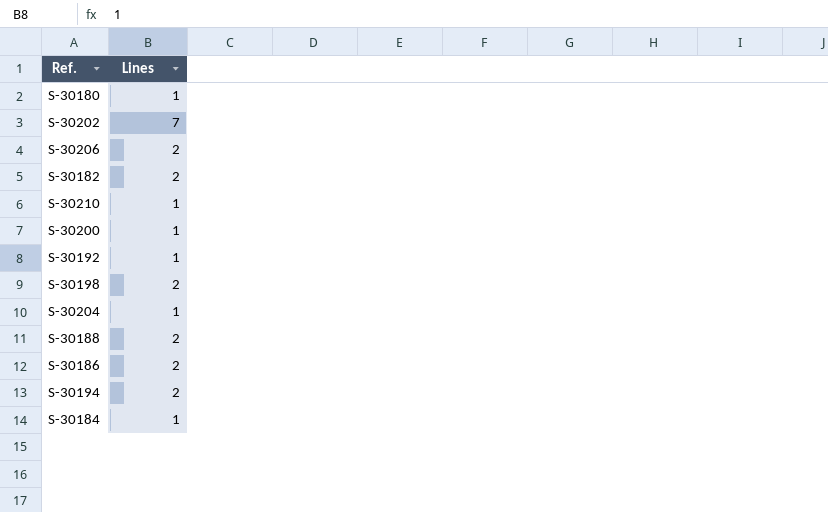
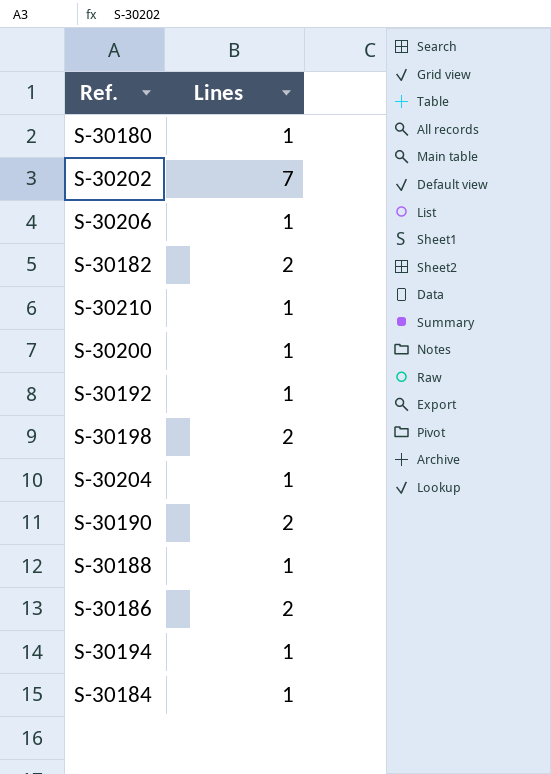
S-30206 | Lines: 2 -> 1
row S-30190: none -> 2
S-30188 | Lines: 2 -> 1
S-30194 | Lines: 2 -> 1

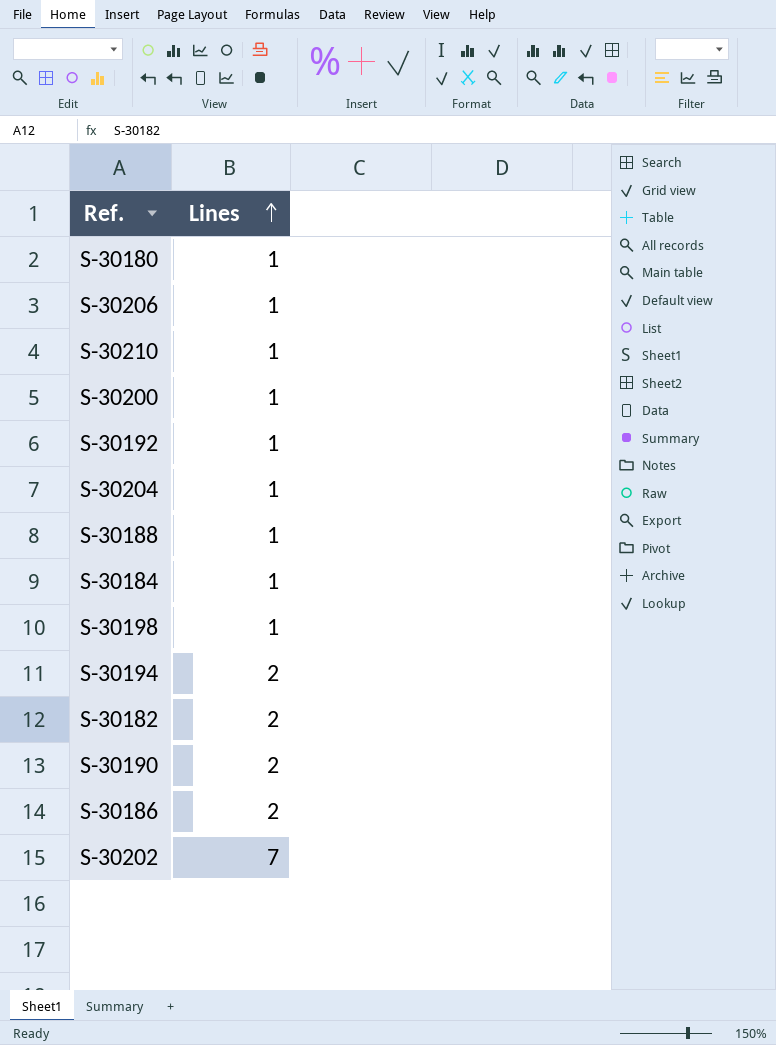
row order: none -> Lines ascending
S-30198 | Lines: 2 -> 1
S-30194 | Lines: 1 -> 2

